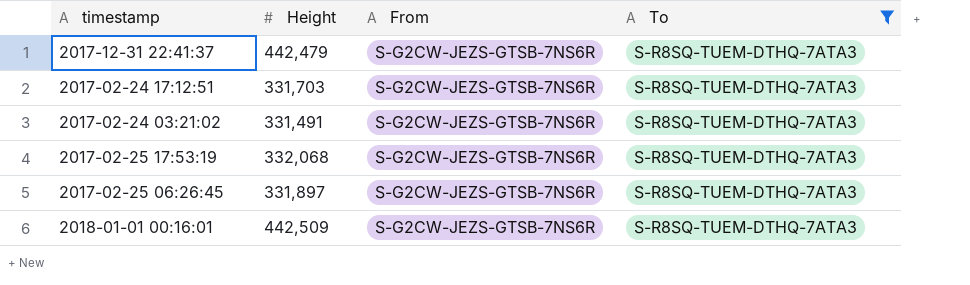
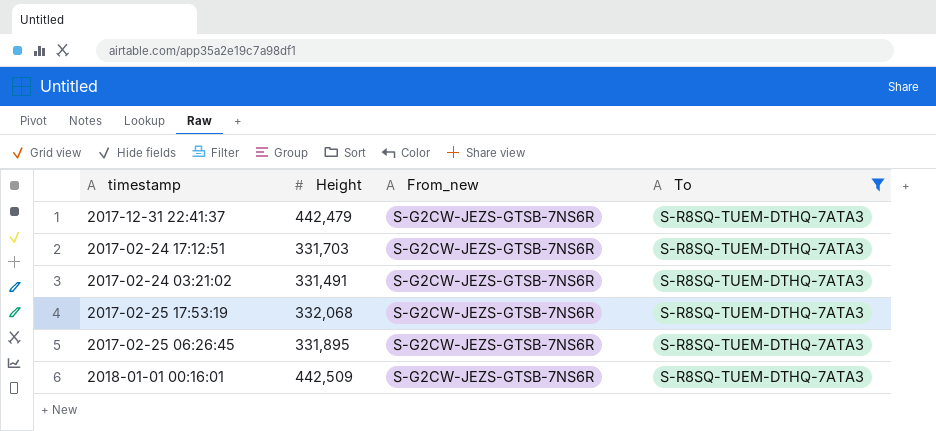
column name: From -> From_new
2017-02-25 06:26:45 | Height: 331,897 -> 331,895

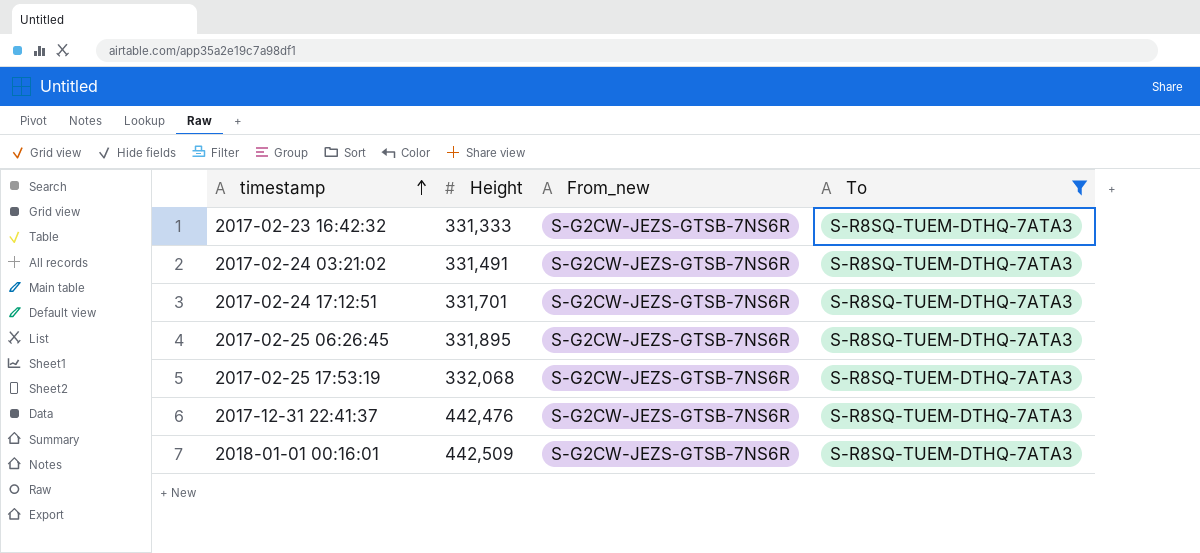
row order: none -> timestamp ascending
row 2017-02-23 16:42:32: none -> 331,333 | S-G2CW-JEZS-GTSB-7NS6R | S-R8SQ-TUEM-DTHQ-7ATA3
2017-02-24 17:12:51 | Height: 331,703 -> 331,701
2017-12-31 22:41:37 | Height: 442,479 -> 442,476

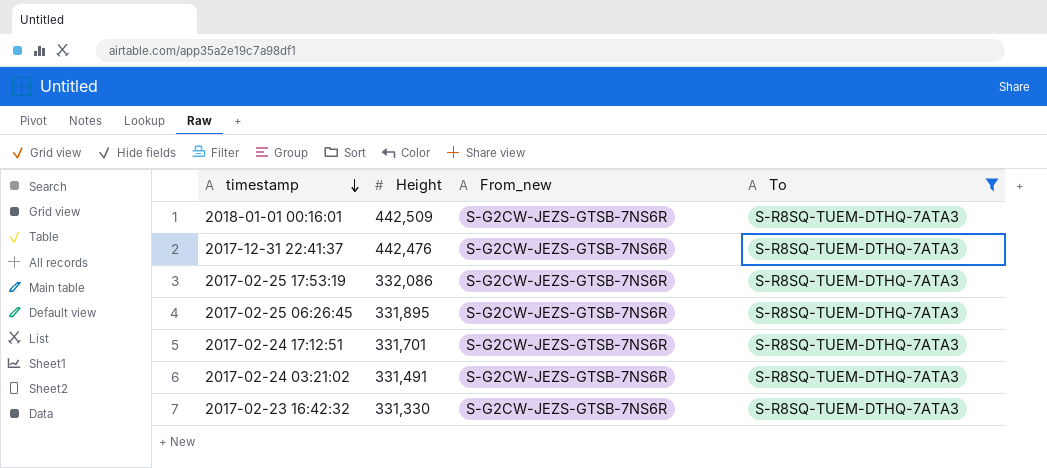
row order: timestamp ascending -> timestamp descending
2017-02-25 17:53:19 | Height: 332,068 -> 332,086
2017-02-23 16:42:32 | Height: 331,333 -> 331,330

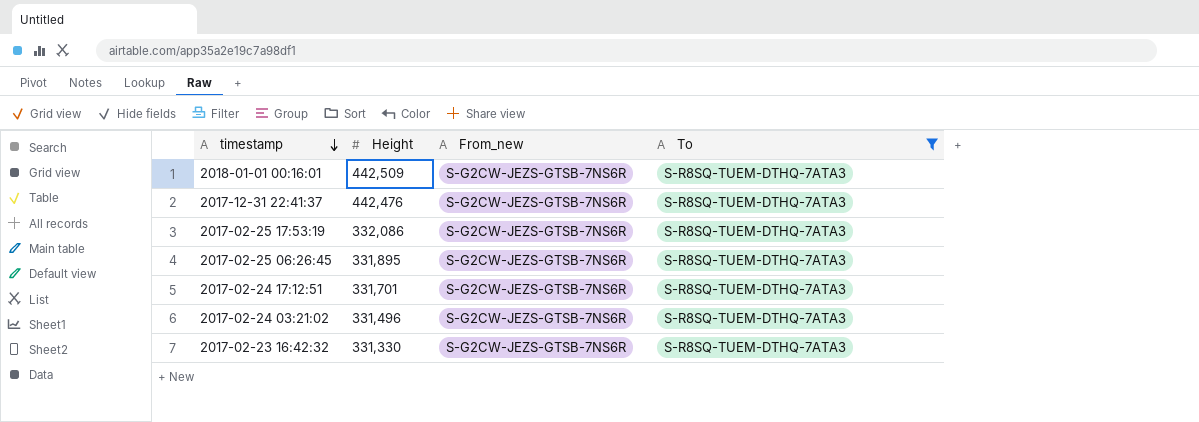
2017-02-24 03:21:02 | Height: 331,491 -> 331,496

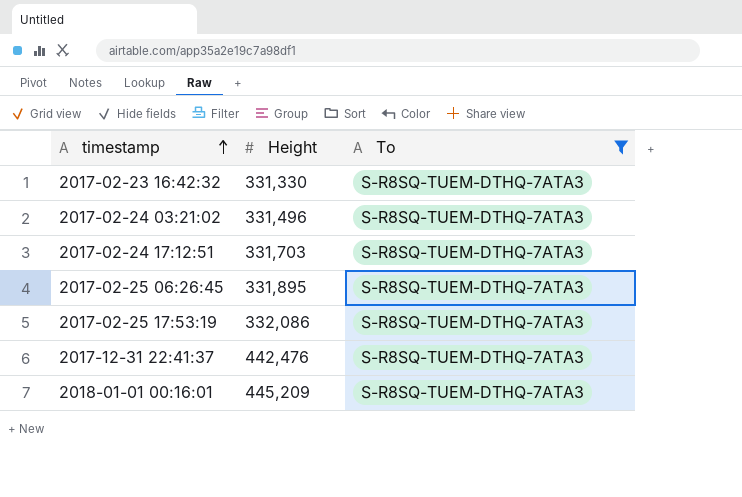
row order: timestamp descending -> timestamp ascending
column From_new | position: 3 -> none
2017-02-24 17:12:51 | Height: 331,701 -> 331,703
2018-01-01 00:16:01 | Height: 442,509 -> 445,209

